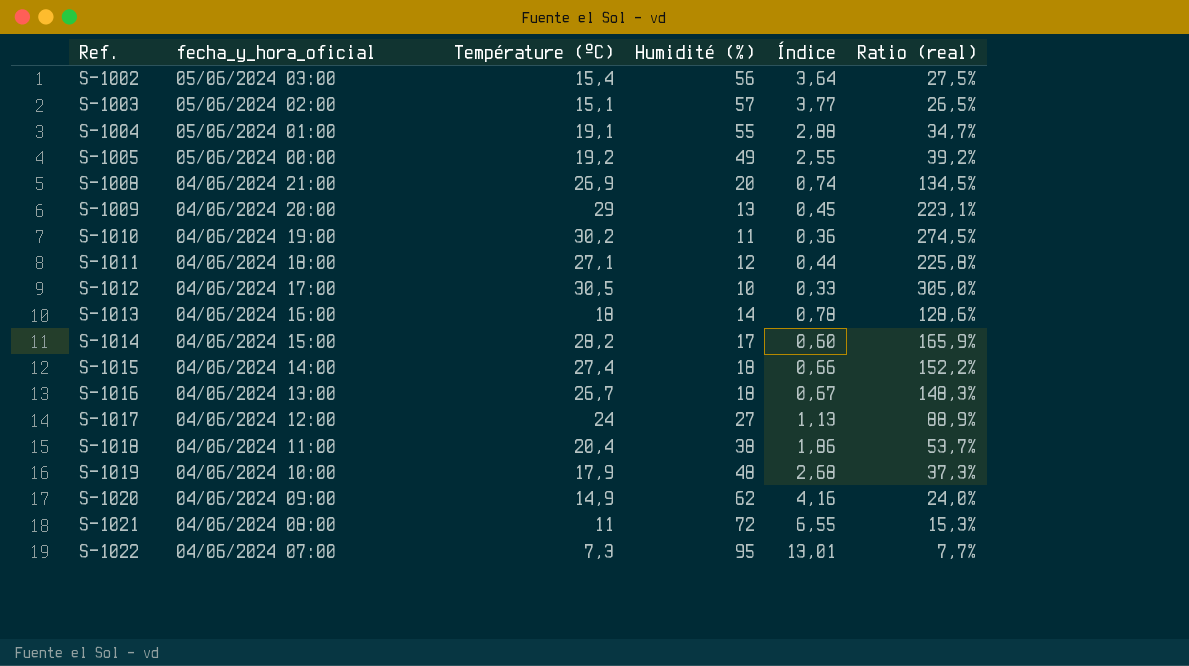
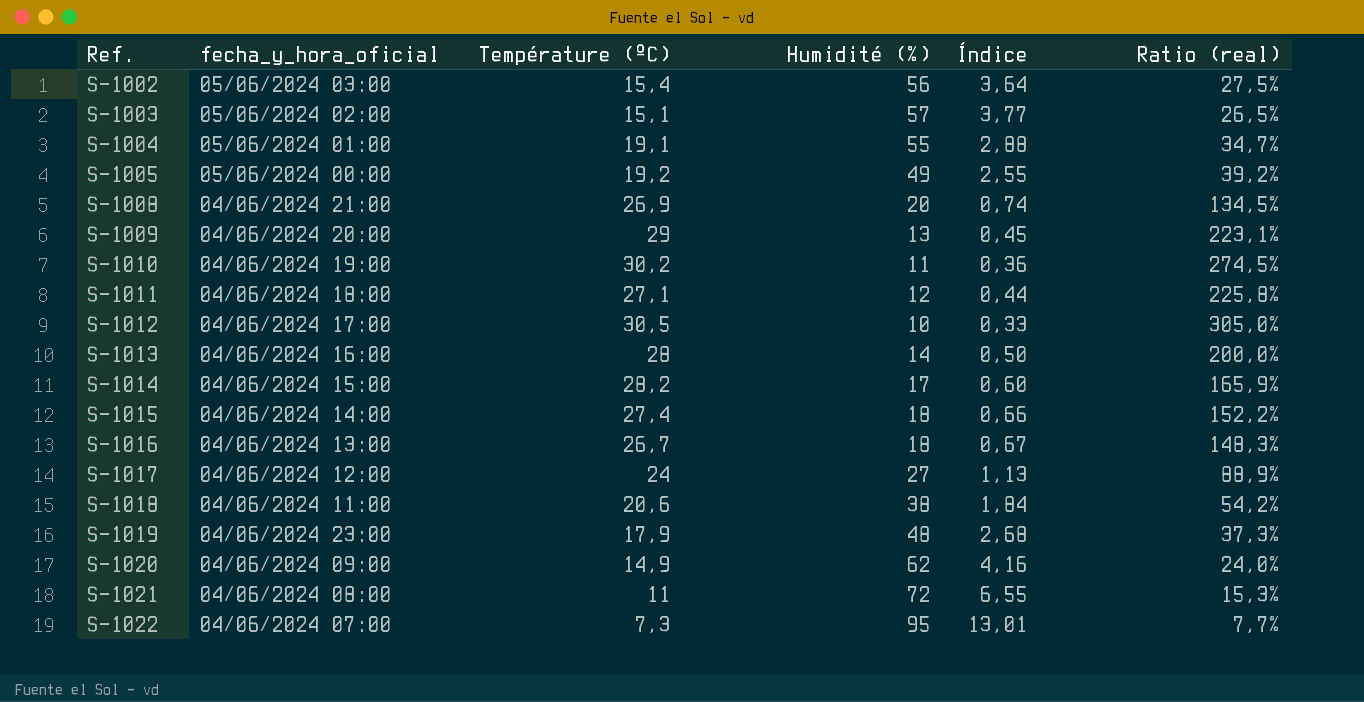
S-1013 | Température (ºC): 18 -> 28
S-1013 | Índice: 0,78 -> 0,50
S-1013 | Ratio (real): 128,6% -> 200,0%
S-1018 | Température (ºC): 20,4 -> 20,6
S-1018 | Índice: 1,86 -> 1,84
S-1018 | Ratio (real): 53,7% -> 54,2%
S-1019 | fecha_y_hora_oficial: 04/06/2024 10:00 -> 04/06/2024 23:00

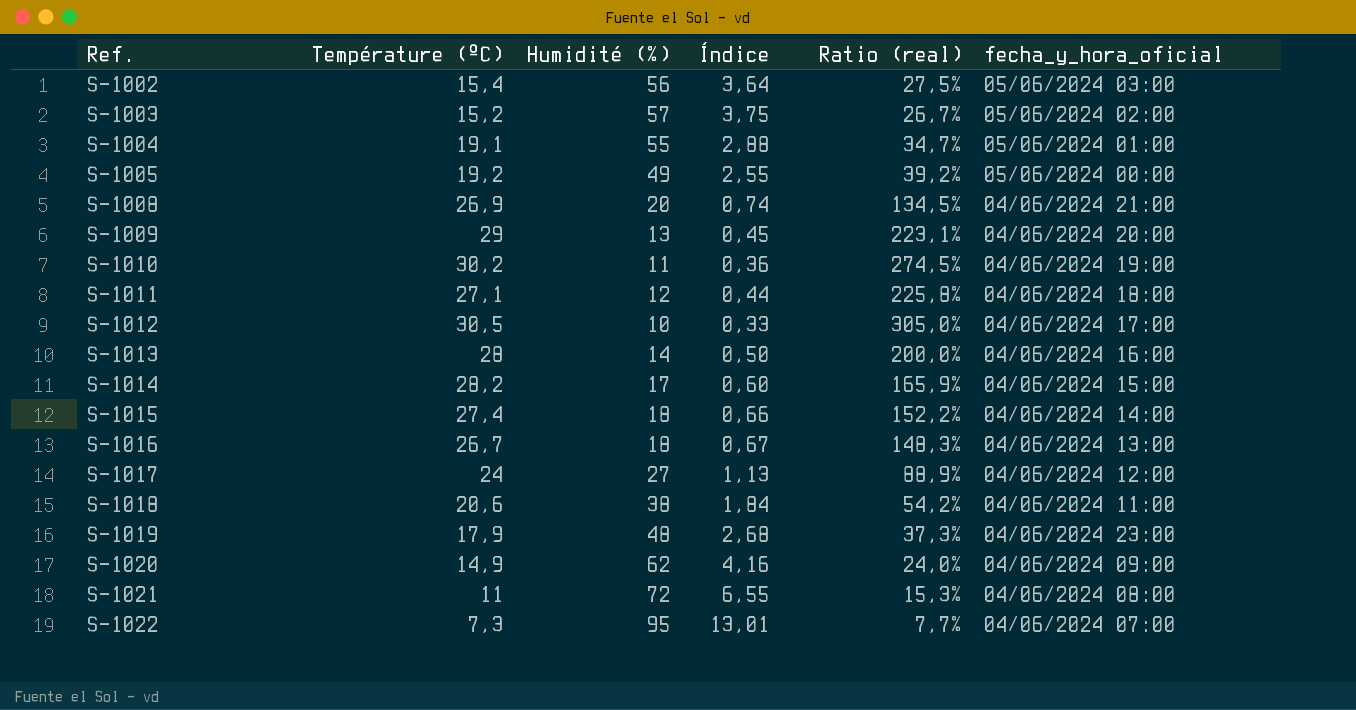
column fecha_y_hora_oficial | position: 2 -> 6
S-1003 | Température (ºC): 15,1 -> 15,2
S-1003 | Índice: 3,77 -> 3,75
S-1003 | Ratio (real): 26,5% -> 26,7%

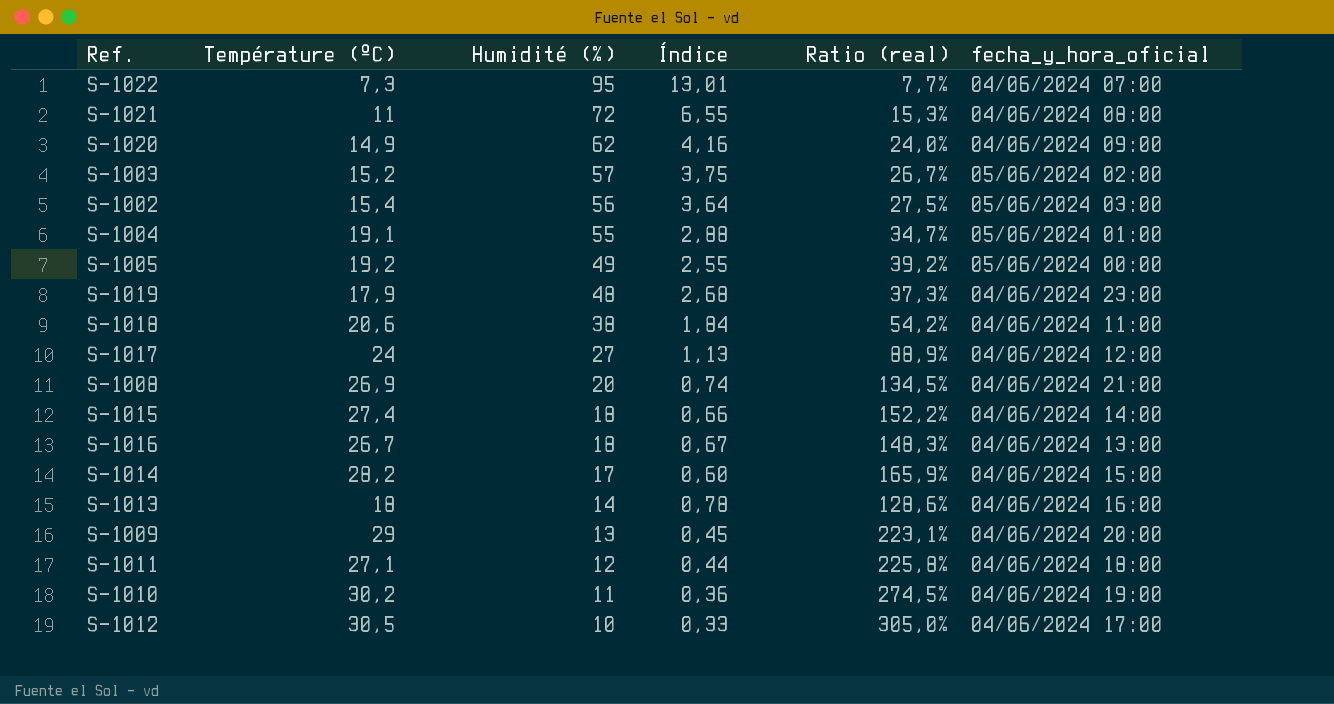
row order: Ref. ascending -> Humidité (%) descending
S-1013 | Température (ºC): 28 -> 18
S-1013 | Índice: 0,50 -> 0,78
S-1013 | Ratio (real): 200,0% -> 128,6%

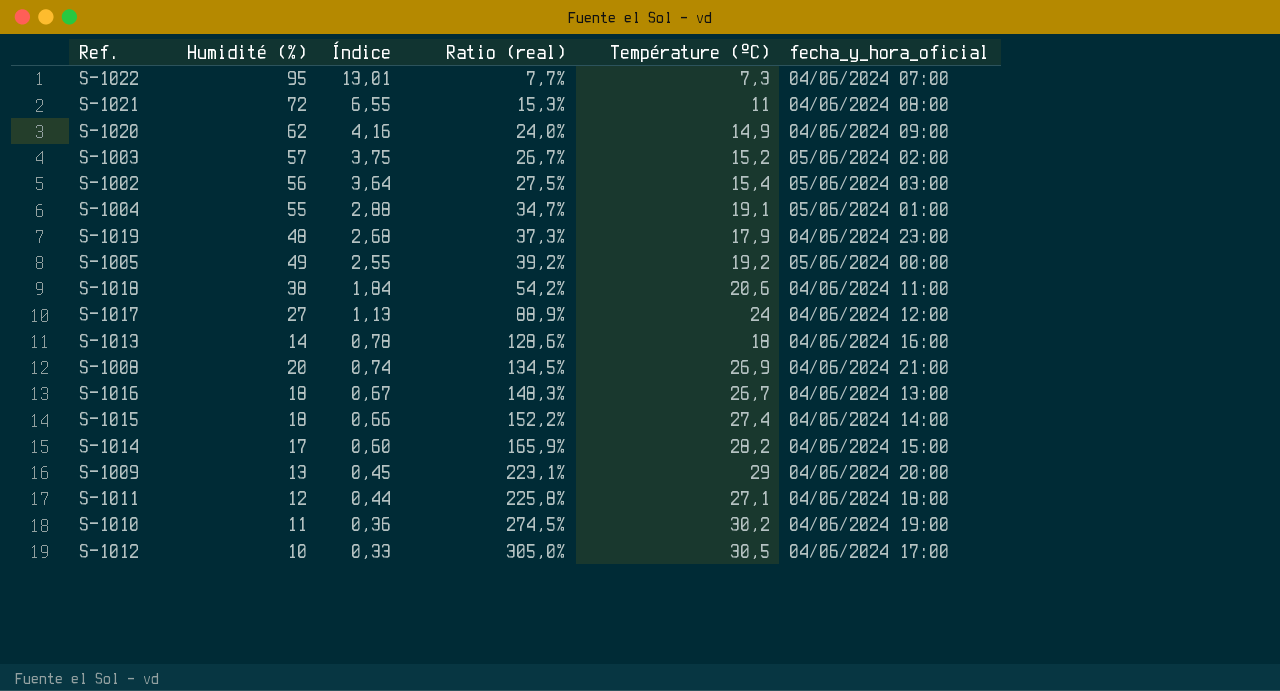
row order: Humidité (%) descending -> Índice descending
column Température (ºC) | position: 2 -> 5

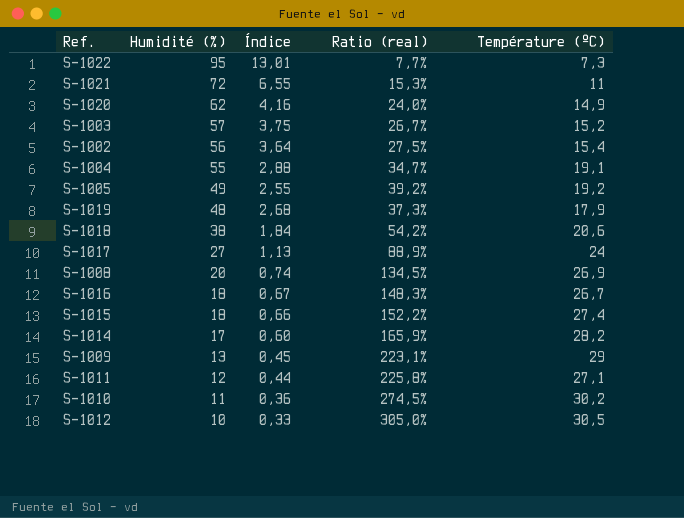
row order: Índice descending -> Humidité (%) descending
column fecha_y_hora_oficial | position: 6 -> none
row S-1013: 14 | 0,78 | 128,6% | 18 | 04/06/2024 16:00 -> none

